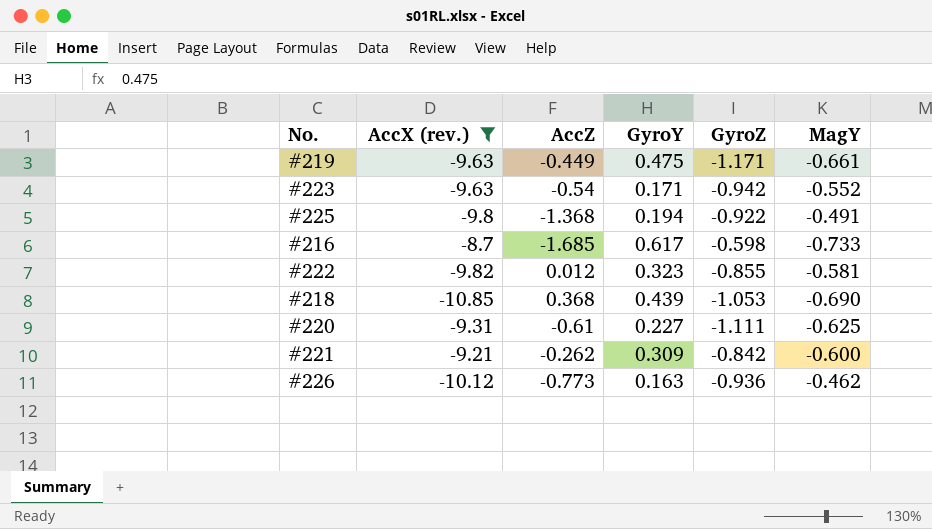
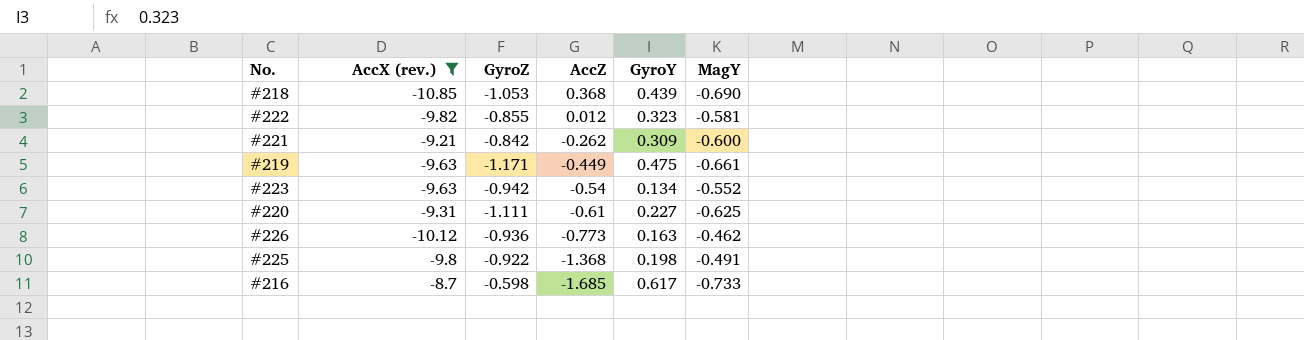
row order: none -> AccZ descending
column GyroZ | position: 5 -> 3
#223 | GyroY: 0.171 -> 0.134
#225 | GyroY: 0.194 -> 0.198

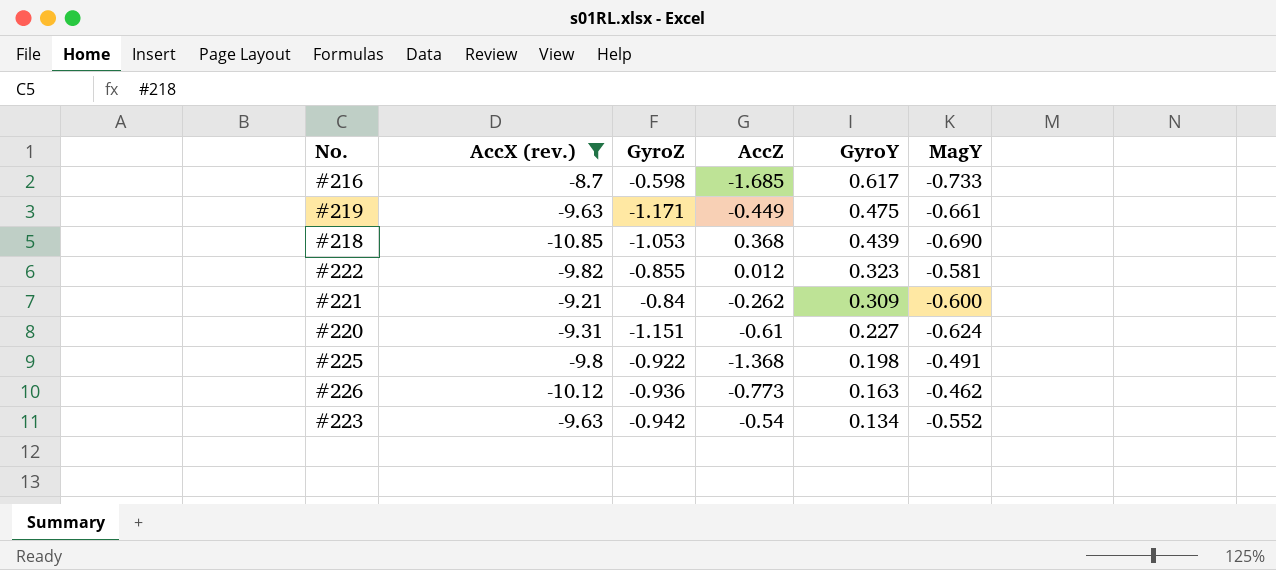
row order: AccZ descending -> GyroY descending
#221 | GyroZ: -0.842 -> -0.84
#220 | GyroZ: -1.111 -> -1.151
#220 | MagY: -0.625 -> -0.624

